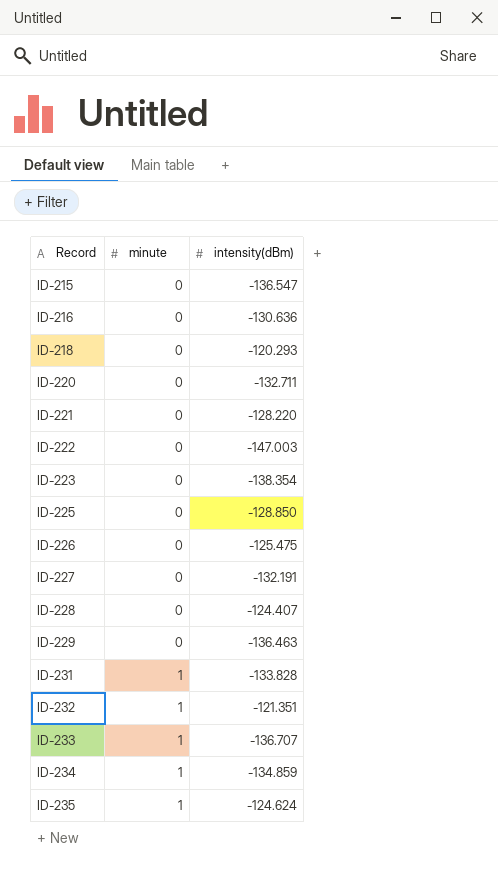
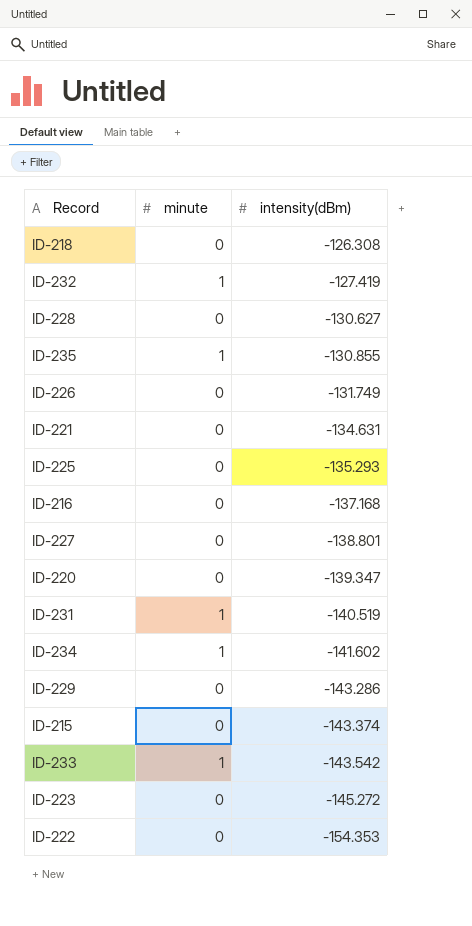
row order: Record ascending -> intensity(dBm) descending
ID-218 | intensity(dBm): -120.293 -> -126.308
ID-232 | intensity(dBm): -121.351 -> -127.419
ID-228 | intensity(dBm): -124.407 -> -130.627
ID-235 | intensity(dBm): -124.624 -> -130.855
ID-226 | intensity(dBm): -125.475 -> -131.749
ID-221 | intensity(dBm): -128.220 -> -134.631
ID-225 | intensity(dBm): -128.850 -> -135.293
ID-216 | intensity(dBm): -130.636 -> -137.168
ID-227 | intensity(dBm): -132.191 -> -138.801
ID-220 | intensity(dBm): -132.711 -> -139.347
ID-231 | intensity(dBm): -133.828 -> -140.519
ID-234 | intensity(dBm): -134.859 -> -141.602
ID-229 | intensity(dBm): -136.463 -> -143.286
ID-215 | intensity(dBm): -136.547 -> -143.374
ID-233 | intensity(dBm): -136.707 -> -143.542
ID-223 | intensity(dBm): -138.354 -> -145.272
ID-222 | intensity(dBm): -147.003 -> -154.353

